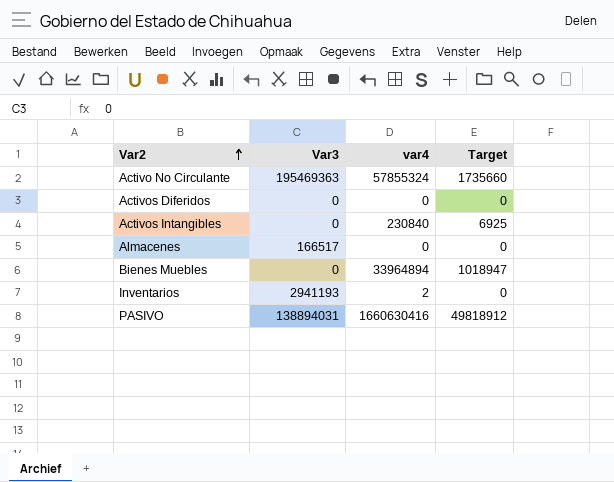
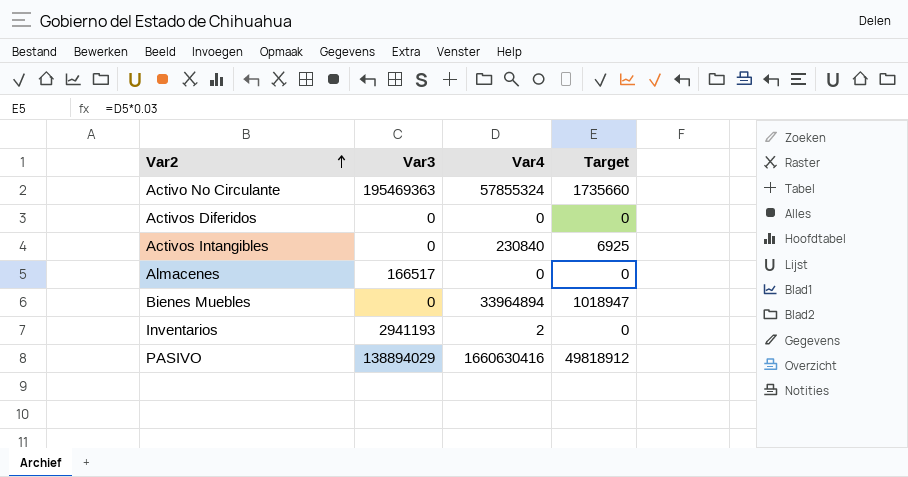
column name: var4 -> Var4
PASIVO | Var3: 138894031 -> 138894029

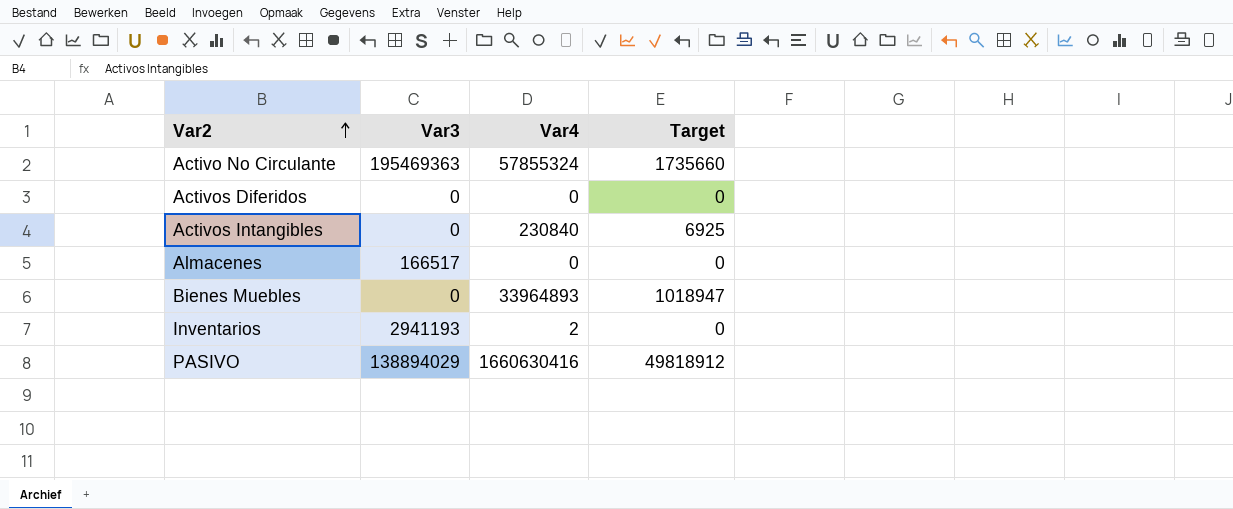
Bienes Muebles | Var4: 33964894 -> 33964893

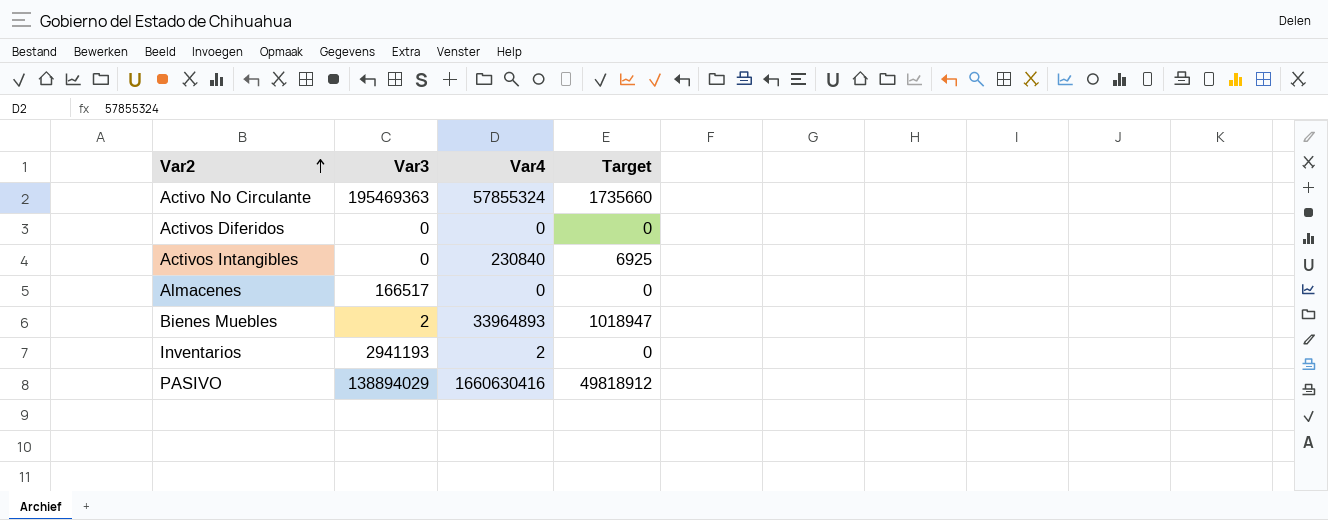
Bienes Muebles | Var3: 0 -> 2

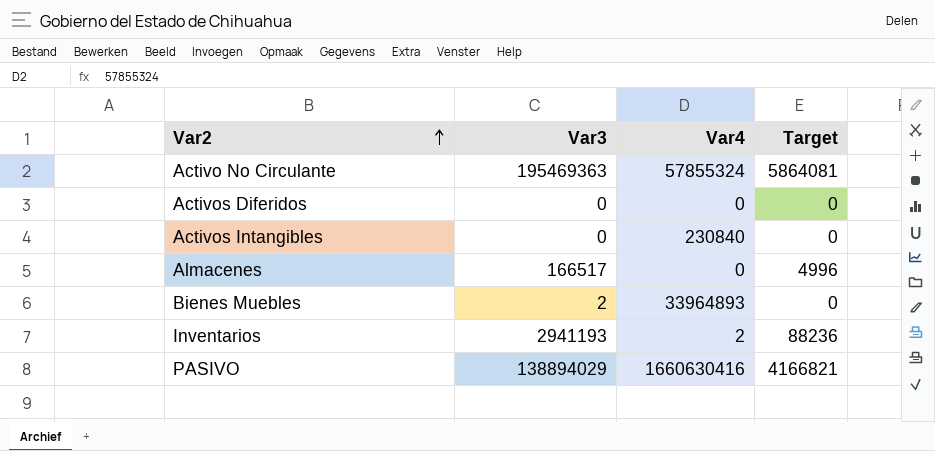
column Target | formula: [Var4] * 0.03 -> [Var3] * 0.03

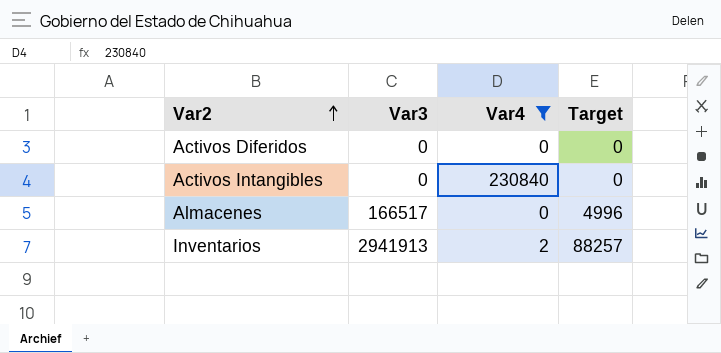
filter: none -> Var4 <= 230840
Inventarios | Var3: 2941193 -> 2941913
Inventarios | Target: 88236 -> 88257

